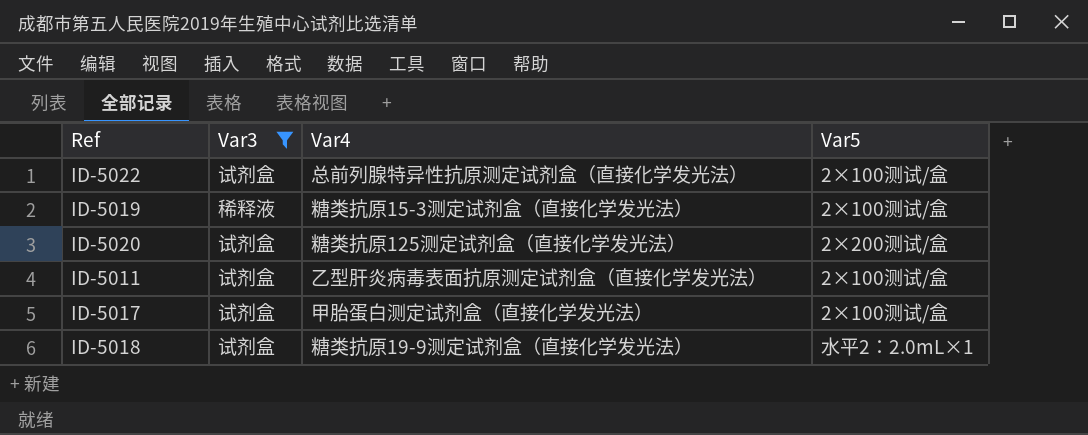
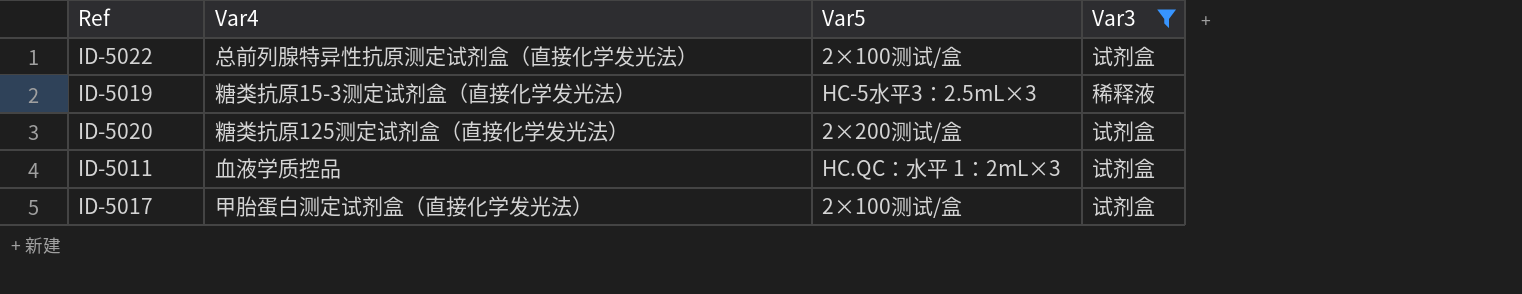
column Var3 | position: 2 -> 4
row ID-5018: 试剂盒 | 糖类抗原19-9测定试剂盒（直接化学发光法） | 水平2：2.0mL×1 -> none
ID-5019 | Var5: 2×100测试/盒 -> HC-5水平3：2.5mL×3
ID-5011 | Var4: 乙型肝炎病毒表面抗原测定试剂盒（直接化学发光法） -> 血液学质控品
ID-5011 | Var5: 2×100测试/盒 -> HC.QC：水平 1：2mL×3

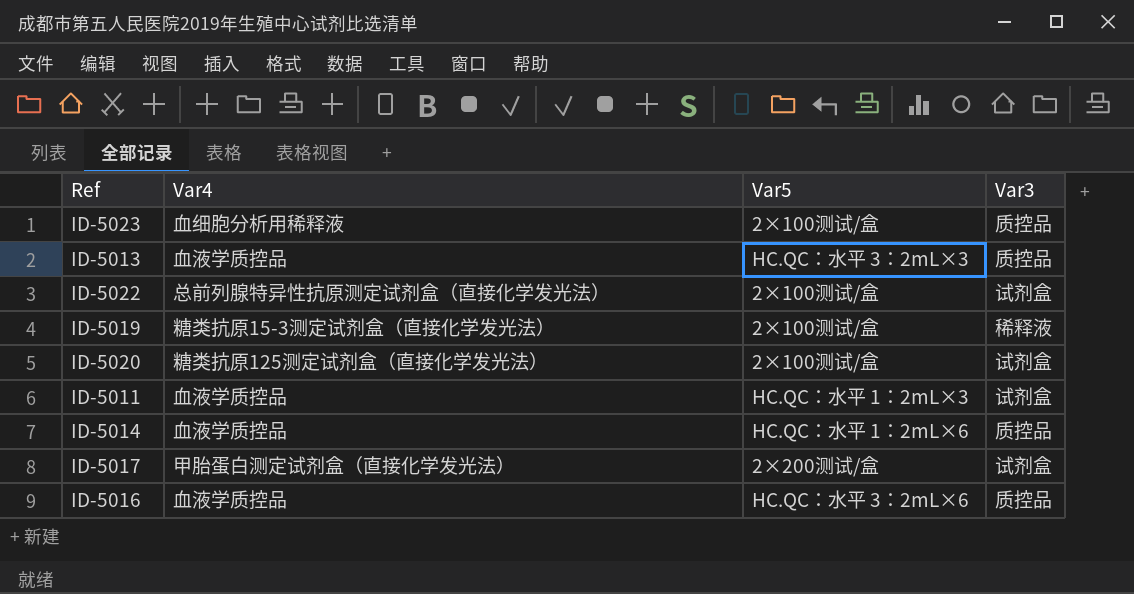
filter: Var3 != 质控品 -> none
ID-5019 | Var5: HC-5水平3：2.5mL×3 -> 2×100测试/盒
ID-5020 | Var5: 2×200测试/盒 -> 2×100测试/盒
ID-5017 | Var5: 2×100测试/盒 -> 2×200测试/盒

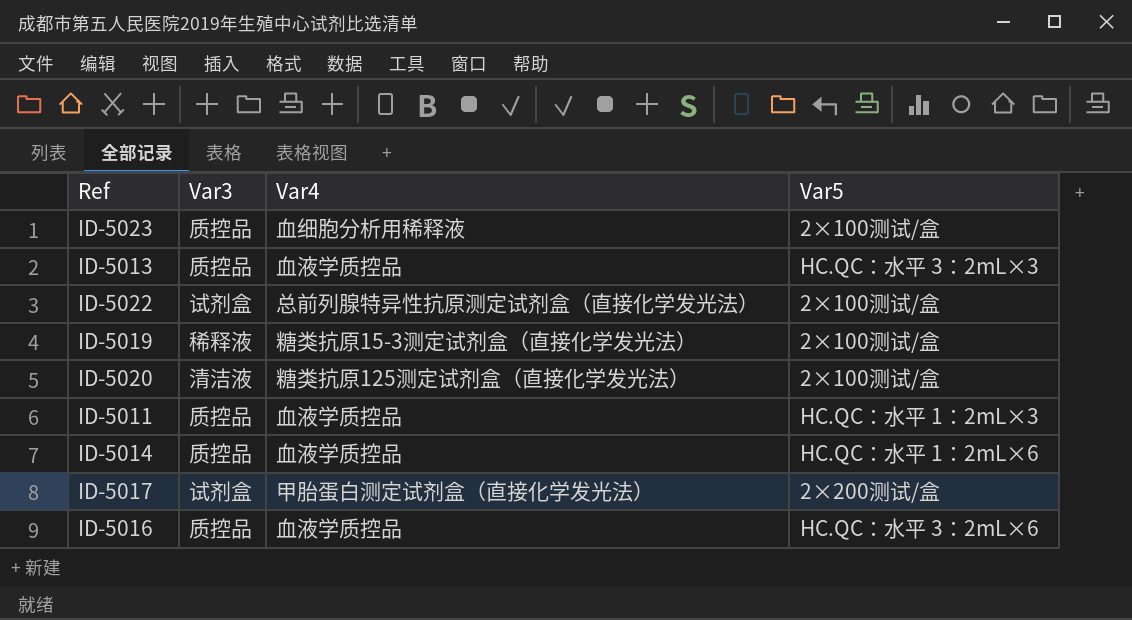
column Var3 | position: 4 -> 2
ID-5020 | Var3: 试剂盒 -> 清洁液
ID-5011 | Var3: 试剂盒 -> 质控品

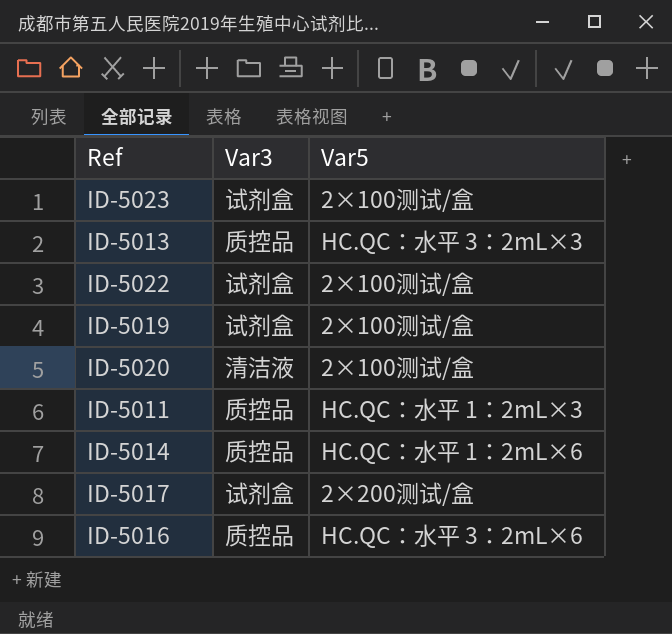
column Var4 | position: 3 -> none
ID-5023 | Var3: 质控品 -> 试剂盒
ID-5019 | Var3: 稀释液 -> 试剂盒

